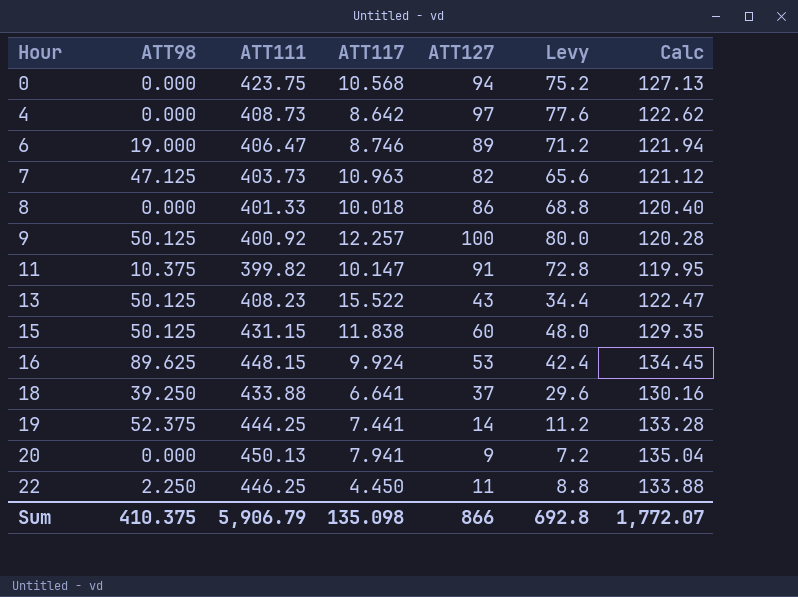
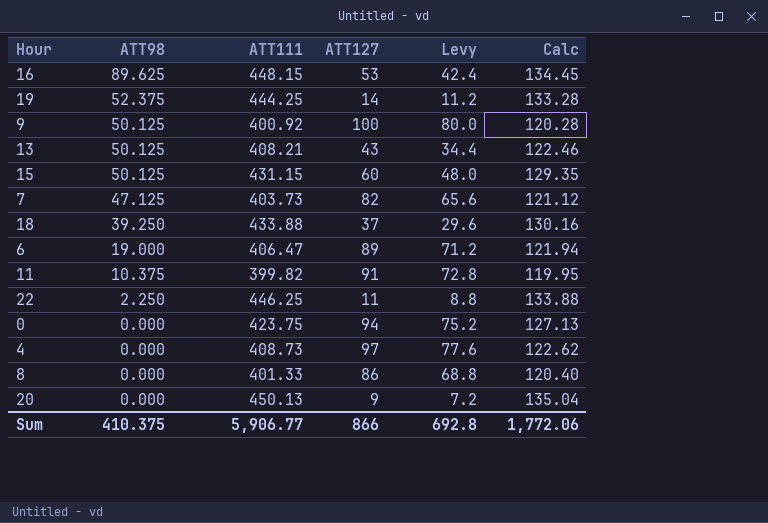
row order: Hour ascending -> ATT98 descending
column ATT117 | position: 4 -> none
13 | ATT111: 408.23 -> 408.21
13 | Calc: 122.47 -> 122.46
Sum | ATT111: 5,906.79 -> 5,906.77
Sum | Calc: 1,772.07 -> 1,772.06

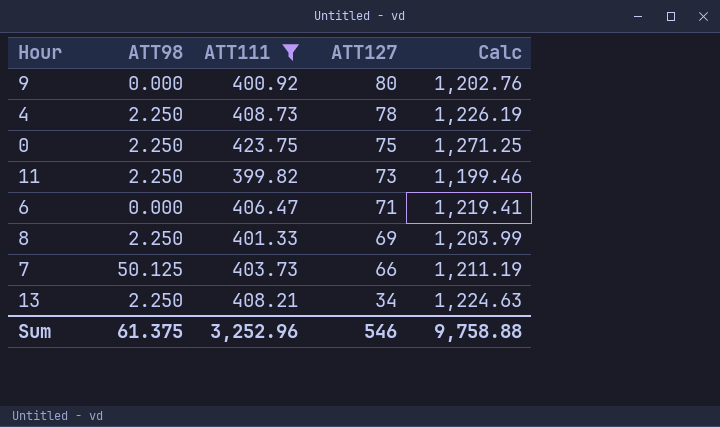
filter: none -> ATT111 <= 423.75
row order: ATT98 descending -> ATT127 descending
column Levy | formula: [ATT127] * 0.8 -> none
column Calc | formula: [ATT111] * 0.3 -> [ATT111] * 3
9 | ATT98: 50.125 -> 0.000
9 | ATT127: 100 -> 80
4 | ATT98: 0.000 -> 2.250
4 | ATT127: 97 -> 78
0 | ATT98: 0.000 -> 2.250
0 | ATT127: 94 -> 75
11 | ATT98: 10.375 -> 2.250
11 | ATT127: 91 -> 73
6 | ATT98: 19.000 -> 0.000
6 | ATT127: 89 -> 71
8 | ATT98: 0.000 -> 2.250
8 | ATT127: 86 -> 69
7 | ATT98: 47.125 -> 50.125
7 | ATT127: 82 -> 66
13 | ATT98: 50.125 -> 2.250
13 | ATT127: 43 -> 34
Sum | ATT98: 410.375 -> 61.375
Sum | ATT111: 5,906.77 -> 3,252.96
Sum | ATT127: 866 -> 546
Sum | Calc: 1,772.06 -> 9,758.88

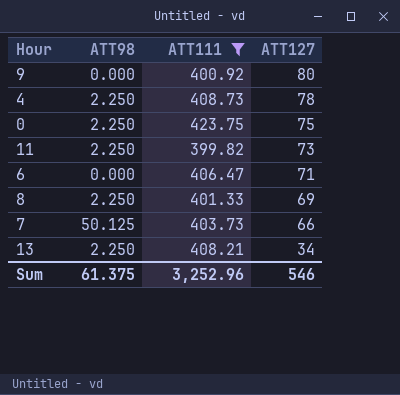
column Calc | formula: [ATT111] * 3 -> none

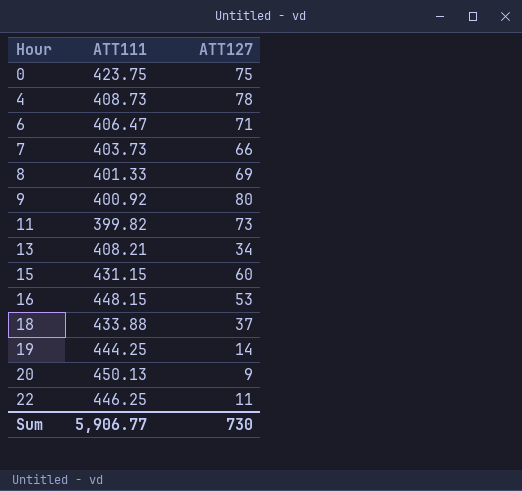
filter: ATT111 <= 423.75 -> none
row order: ATT127 descending -> Hour ascending
column ATT98 | position: 2 -> none
Sum | ATT111: 3,252.96 -> 5,906.77
Sum | ATT127: 546 -> 730

